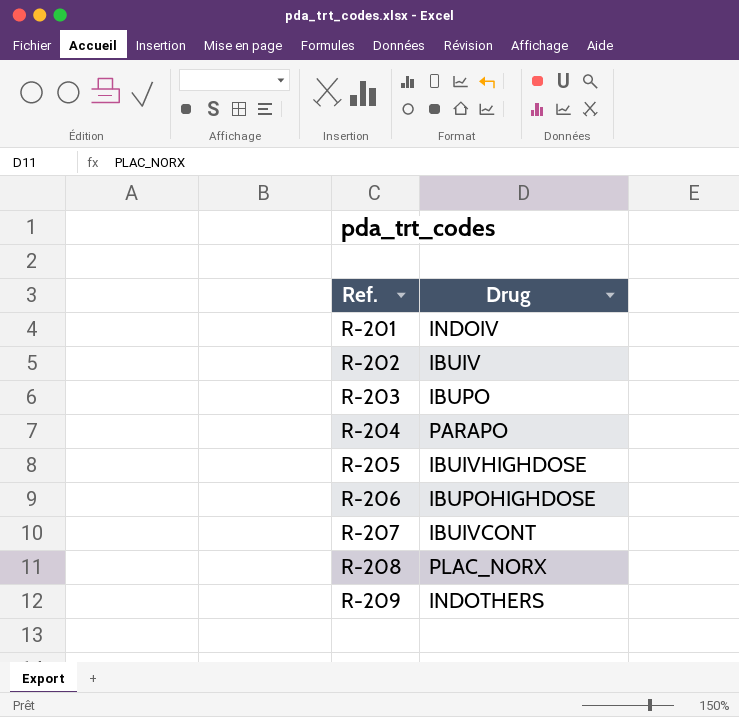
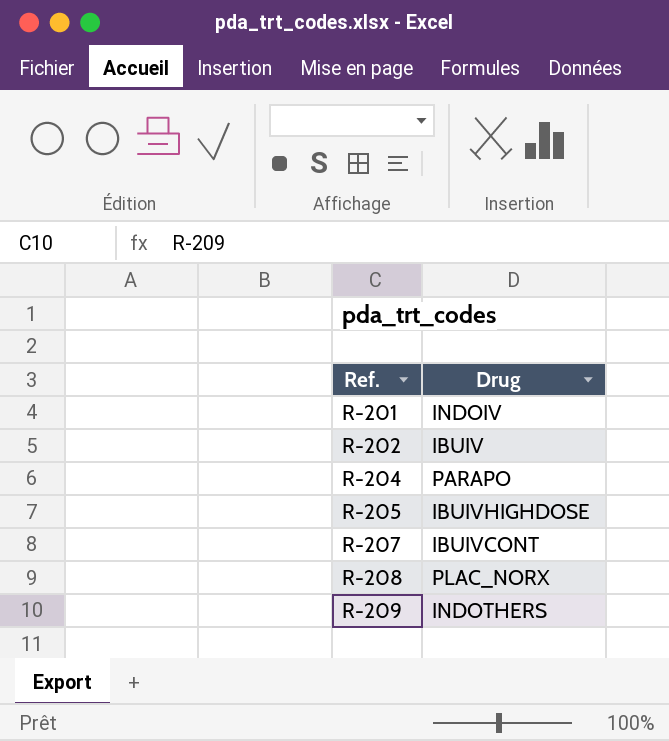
row R-203: IBUPO -> none
row R-206: IBUPOHIGHDOSE -> none

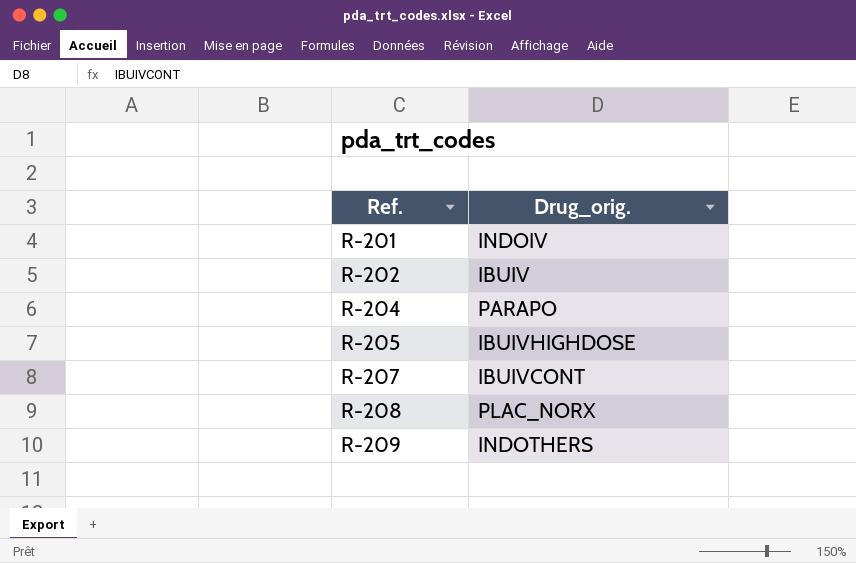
column name: Drug -> Drug_orig.

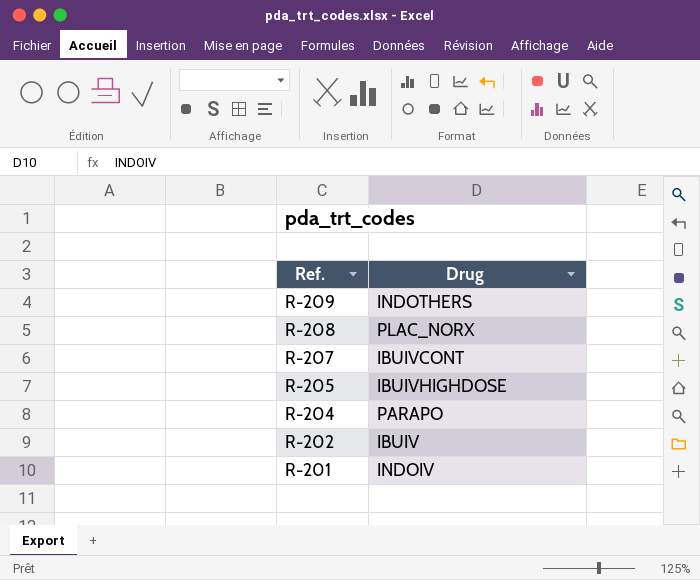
row order: Ref. ascending -> Ref. descending
column name: Drug_orig. -> Drug

